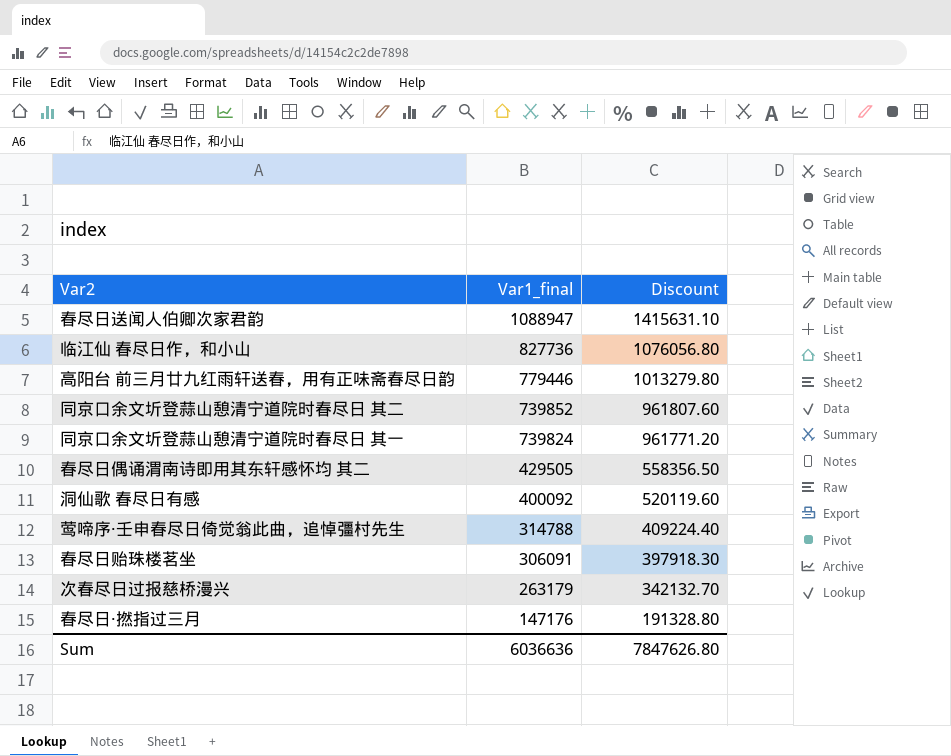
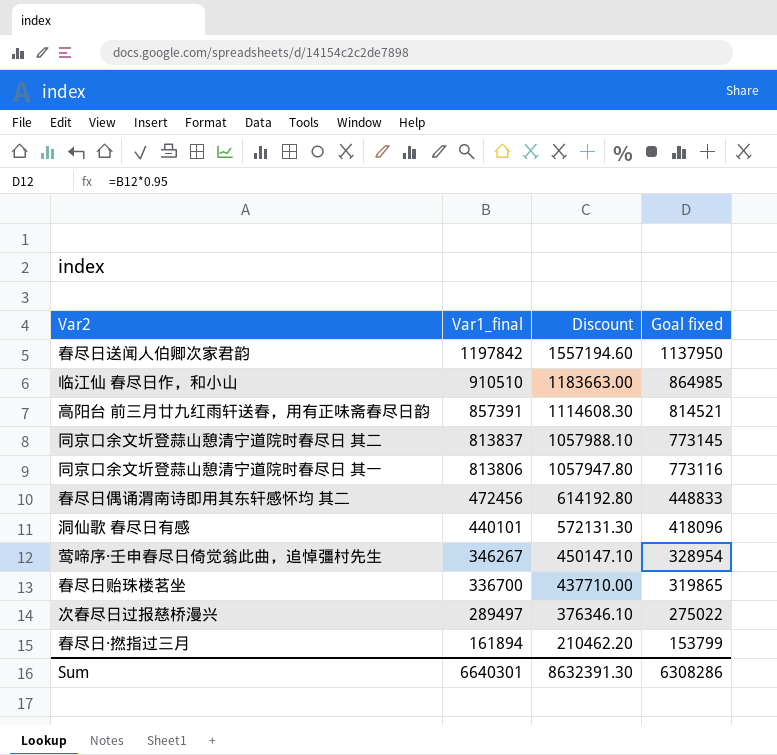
column Goal fixed | formula: none -> [Var1_final] * 0.95
春尽日送闻人伯卿次家君韵 | Var1_final: 1088947 -> 1197842
春尽日送闻人伯卿次家君韵 | Discount: 1415631.10 -> 1557194.60
临江仙 春尽日作，和小山 | Var1_final: 827736 -> 910510
临江仙 春尽日作，和小山 | Discount: 1076056.80 -> 1183663.00
高阳台 前三月廿九红雨轩送春，用有正味斋春尽日韵 | Var1_final: 779446 -> 857391
高阳台 前三月廿九红雨轩送春，用有正味斋春尽日韵 | Discount: 1013279.80 -> 1114608.30
同京口余文圻登蒜山憩清宁道院时春尽日 其二 | Var1_final: 739852 -> 813837
同京口余文圻登蒜山憩清宁道院时春尽日 其二 | Discount: 961807.60 -> 1057988.10
同京口余文圻登蒜山憩清宁道院时春尽日 其一 | Var1_final: 739824 -> 813806
同京口余文圻登蒜山憩清宁道院时春尽日 其一 | Discount: 961771.20 -> 1057947.80
春尽日偶诵渭南诗即用其东轩感怀均 其二 | Var1_final: 429505 -> 472456
春尽日偶诵渭南诗即用其东轩感怀均 其二 | Discount: 558356.50 -> 614192.80
洞仙歌 春尽日有感 | Var1_final: 400092 -> 440101
洞仙歌 春尽日有感 | Discount: 520119.60 -> 572131.30
莺啼序·壬申春尽日倚觉翁此曲，追悼彊村先生 | Var1_final: 314788 -> 346267
莺啼序·壬申春尽日倚觉翁此曲，追悼彊村先生 | Discount: 409224.40 -> 450147.10
春尽日贻珠楼茗坐 | Var1_final: 306091 -> 336700
春尽日贻珠楼茗坐 | Discount: 397918.30 -> 437710.00
次春尽日过报慈桥漫兴 | Var1_final: 263179 -> 289497
次春尽日过报慈桥漫兴 | Discount: 342132.70 -> 376346.10
春尽日·撚指过三月 | Var1_final: 147176 -> 161894
春尽日·撚指过三月 | Discount: 191328.80 -> 210462.20
Sum | Var1_final: 6036636 -> 6640301
Sum | Discount: 7847626.80 -> 8632391.30

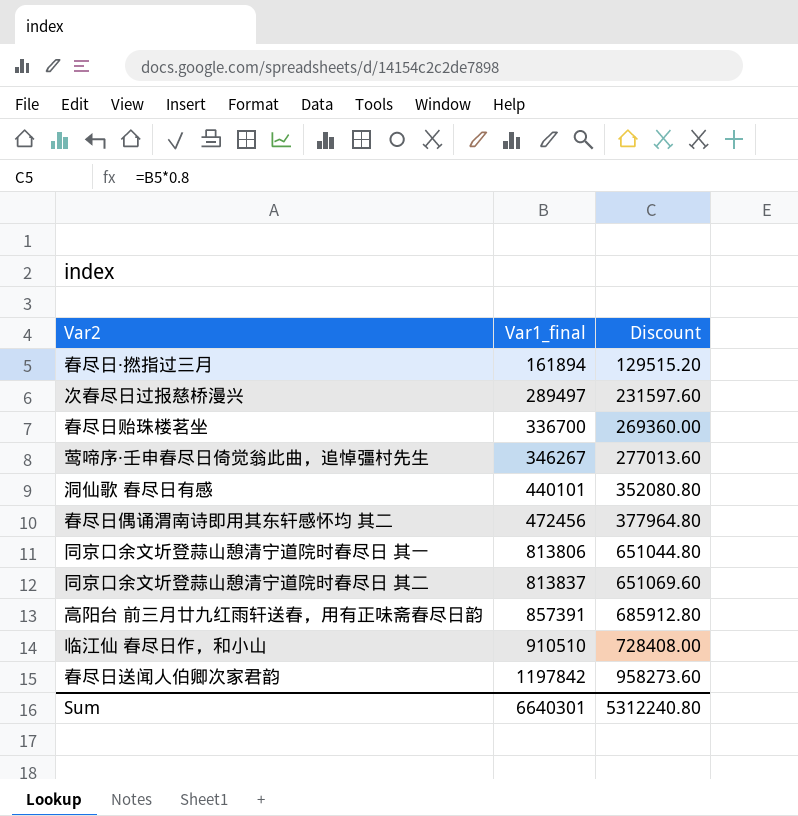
row order: Var1_final descending -> Var1_final ascending
column Goal fixed | formula: [Var1_final] * 0.95 -> none
column Discount | formula: [Var1_final] * 1.3 -> [Var1_final] * 0.8
Sum | Discount: 8632391.30 -> 5312240.80

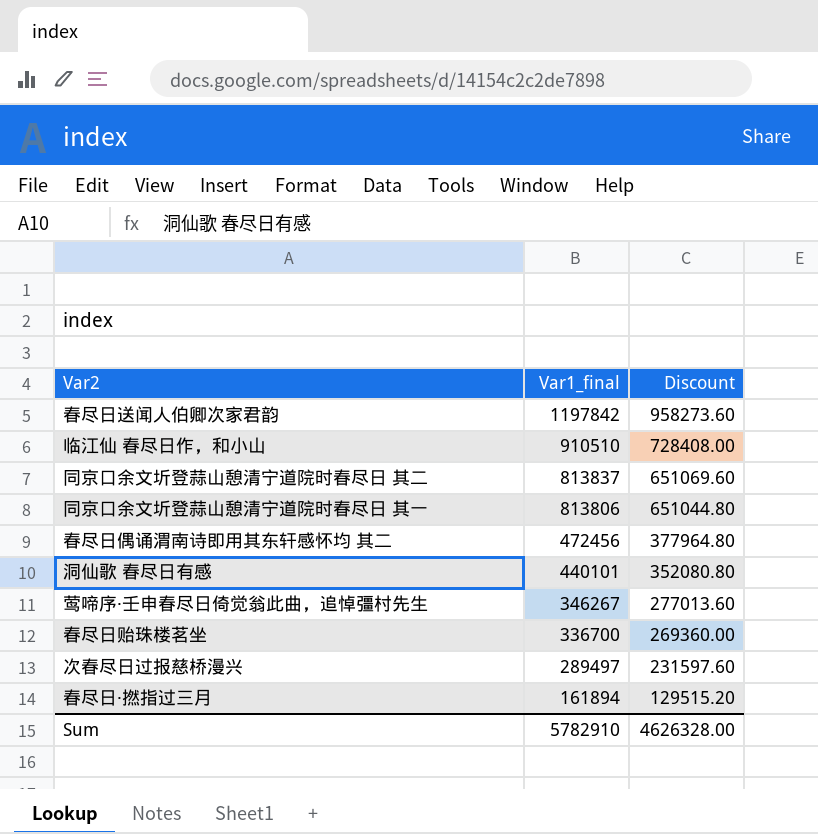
row order: Var1_final ascending -> Var1_final descending
row 高阳台 前三月廿九红雨轩送春，用有正味斋春尽日韵: 857391 | 685912.80 -> none
Sum | Var1_final: 6640301 -> 5782910
Sum | Discount: 5312240.80 -> 4626328.00

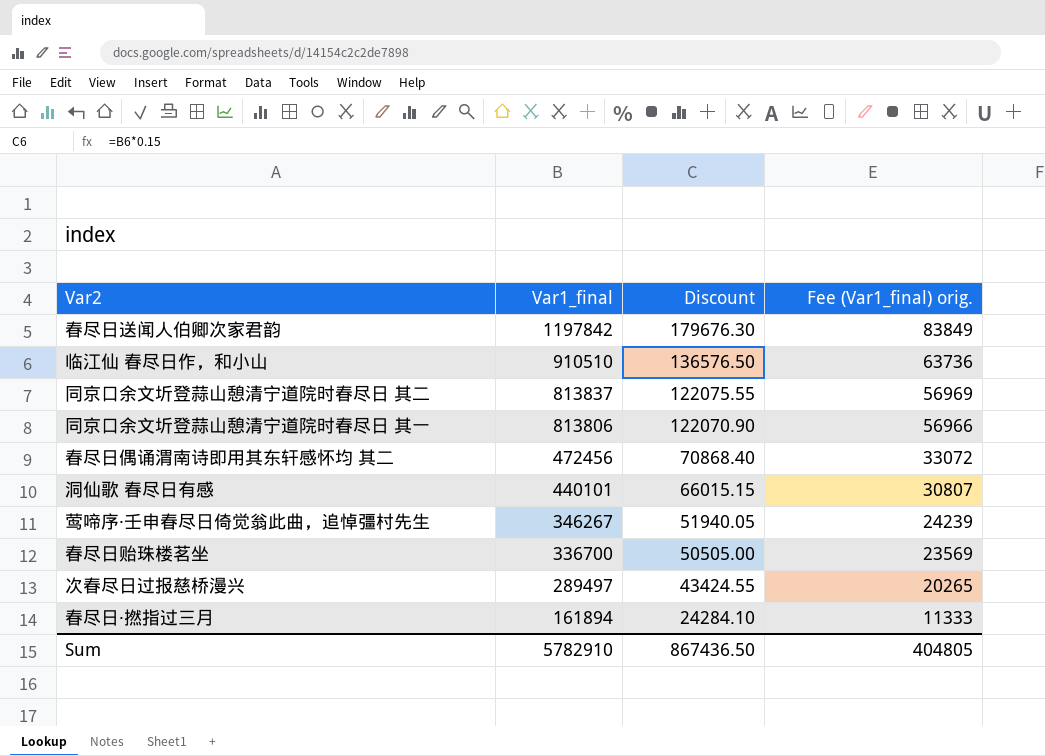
column Discount | formula: [Var1_final] * 0.8 -> [Var1_final] * 0.15
column Fee (Var1_final) orig. | formula: none -> [Var1_final] * 0.07
Sum | Discount: 4626328.00 -> 867436.50

